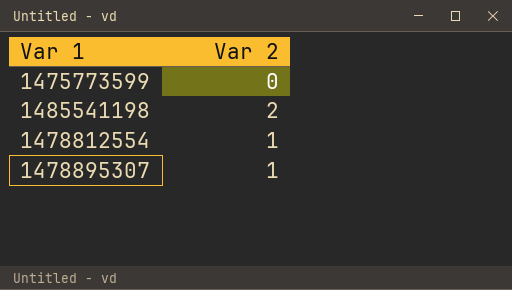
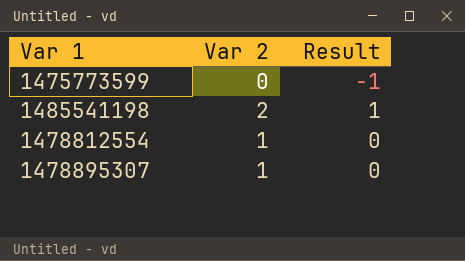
column Result | formula: none -> [Var 2] - 1

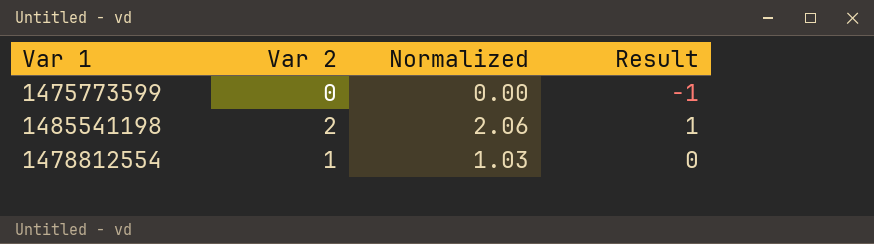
column Normalized | formula: none -> [Var 2] * 1.03
row 1478895307: 1 | 0 -> none

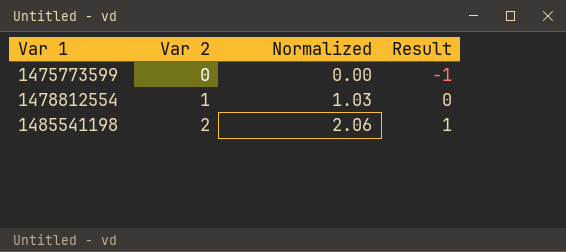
row order: none -> Var 1 ascending

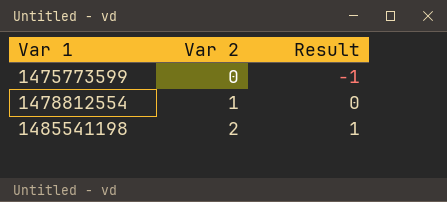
column Normalized | formula: [Var 2] * 1.03 -> none

